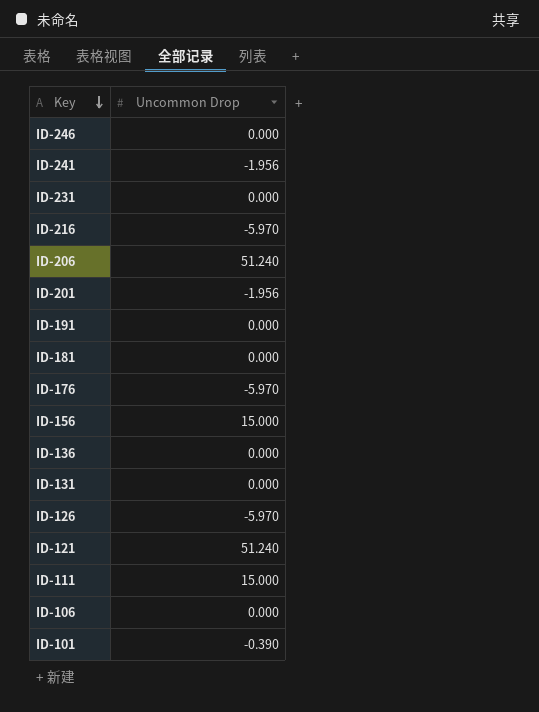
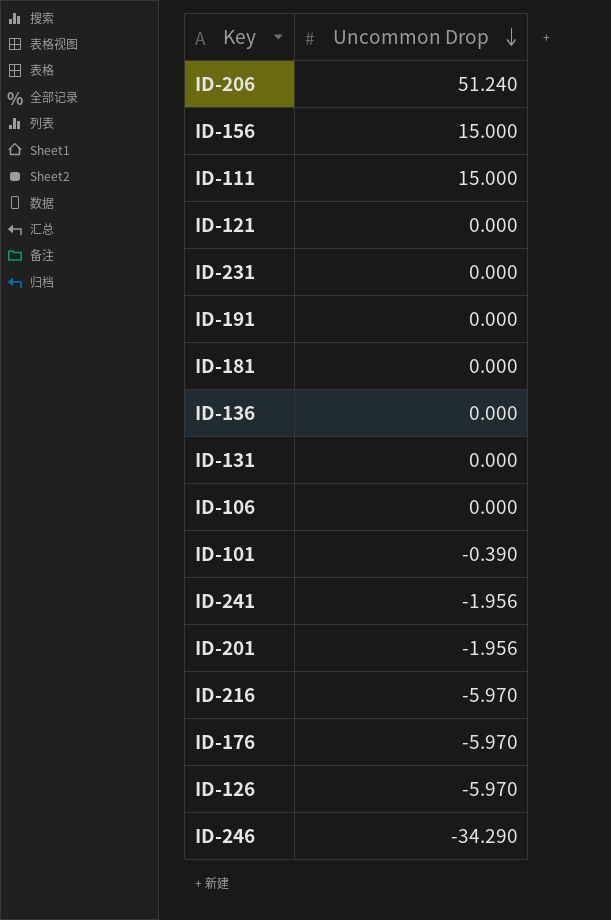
row order: Key descending -> Uncommon Drop descending
ID-121 | Uncommon Drop: 51.240 -> 0.000
ID-246 | Uncommon Drop: 0.000 -> -34.290

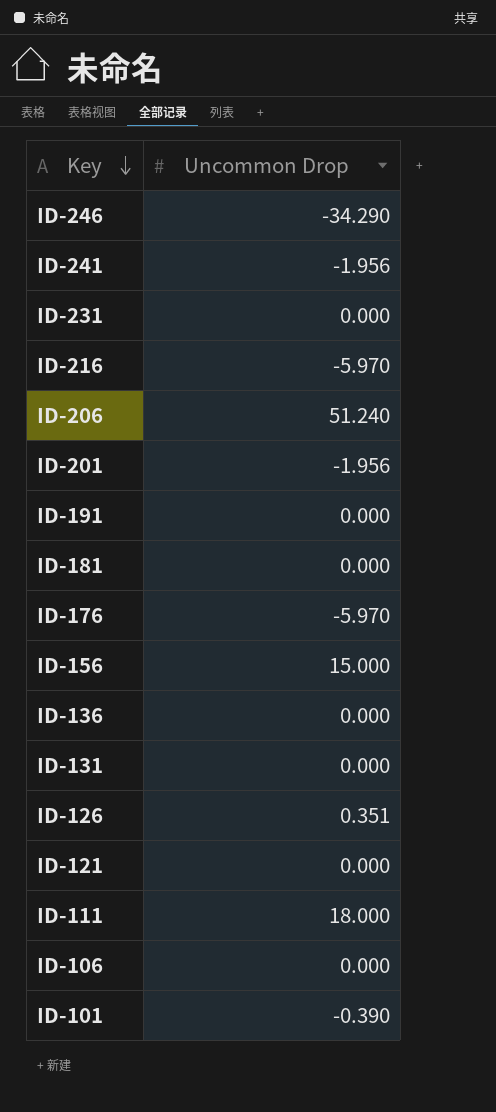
row order: Uncommon Drop descending -> Key descending
ID-126 | Uncommon Drop: -5.970 -> 0.351
ID-111 | Uncommon Drop: 15.000 -> 18.000

